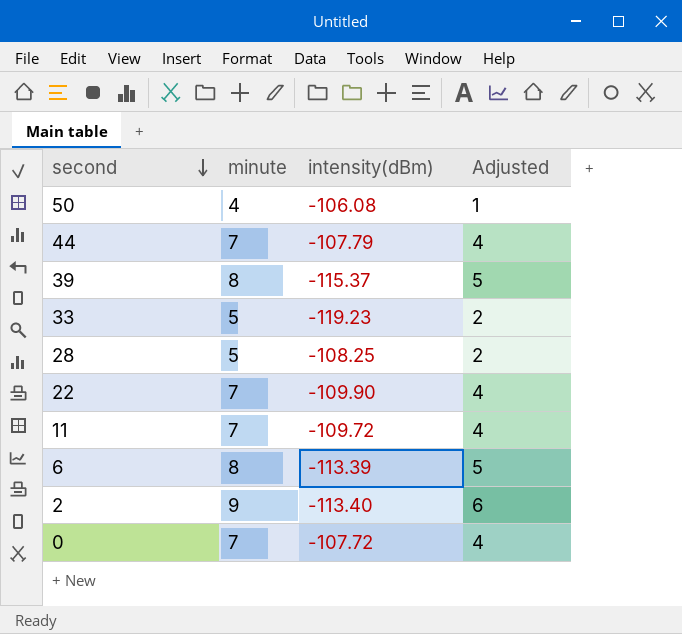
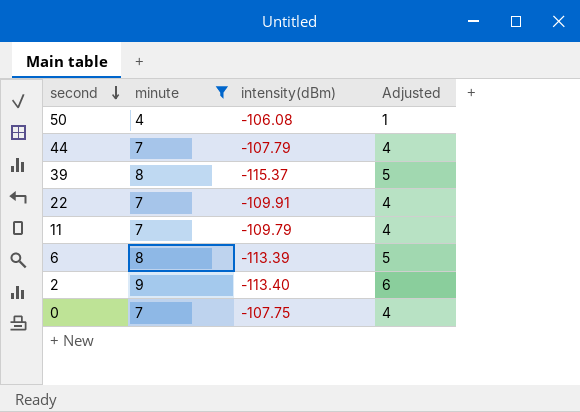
filter: none -> minute != 5
22 | intensity(dBm): -109.90 -> -109.91
11 | intensity(dBm): -109.72 -> -109.79
0 | intensity(dBm): -107.72 -> -107.75

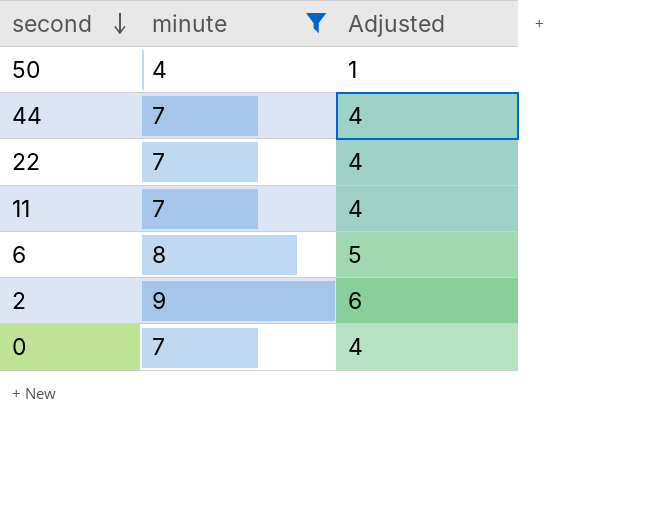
column intensity(dBm) | position: 3 -> none
row 39: 8 | -115.37 | 5 -> none

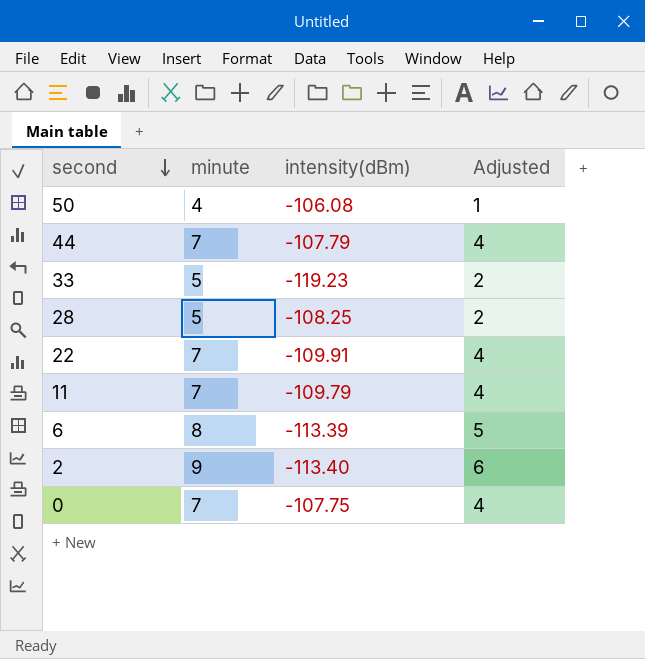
filter: minute != 5 -> none
column intensity(dBm) | position: none -> 3

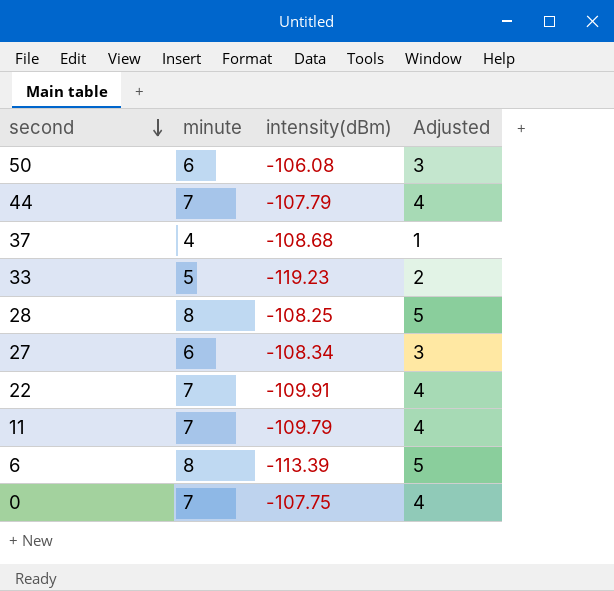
row 2: 9 | -113.40 | 6 -> none
50 | minute: 4 -> 6
50 | Adjusted: 1 -> 3
row 37: none -> 4 | -108.68 | 1
28 | minute: 5 -> 8
28 | Adjusted: 2 -> 5
row 27: none -> 6 | -108.34 | 3

